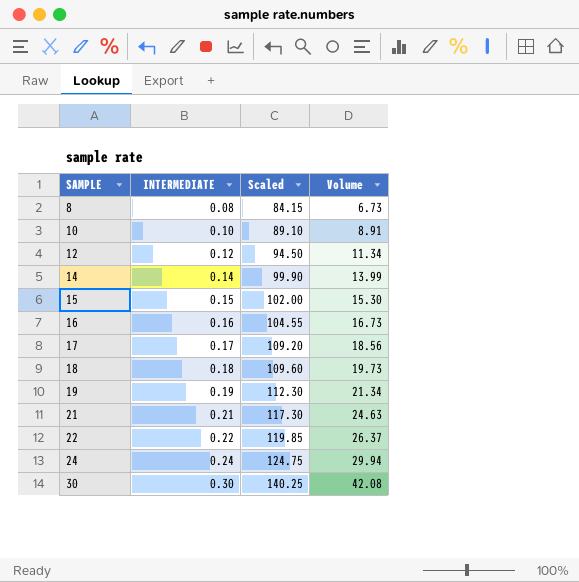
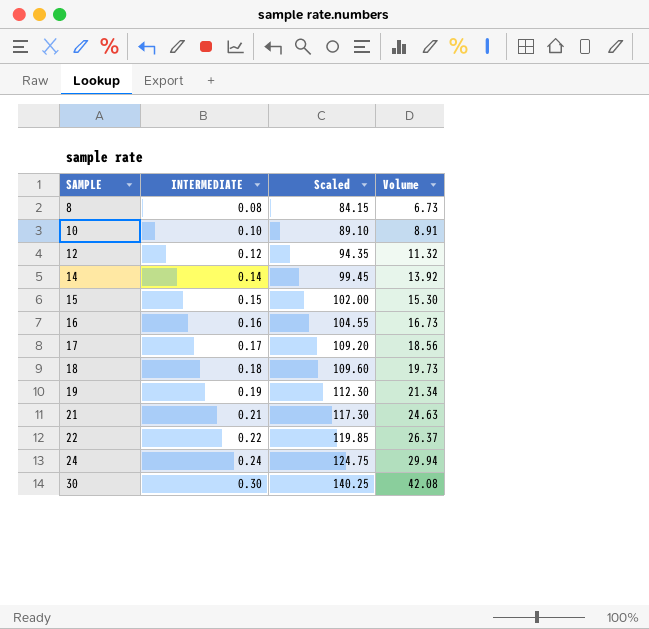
12 | Scaled: 94.50 -> 94.35
12 | Volume: 11.34 -> 11.32
14 | Scaled: 99.90 -> 99.45
14 | Volume: 13.99 -> 13.92

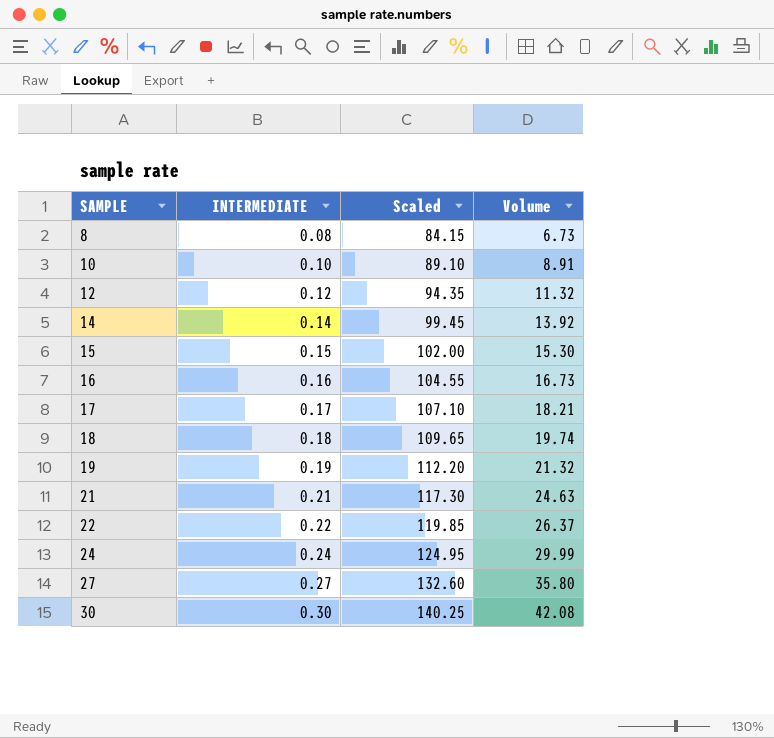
17 | Scaled: 109.20 -> 107.10
17 | Volume: 18.56 -> 18.21
18 | Scaled: 109.60 -> 109.65
18 | Volume: 19.73 -> 19.74
19 | Scaled: 112.30 -> 112.20
19 | Volume: 21.34 -> 21.32
24 | Scaled: 124.75 -> 124.95
24 | Volume: 29.94 -> 29.99
row 27: none -> 0.27 | 132.60 | 35.80

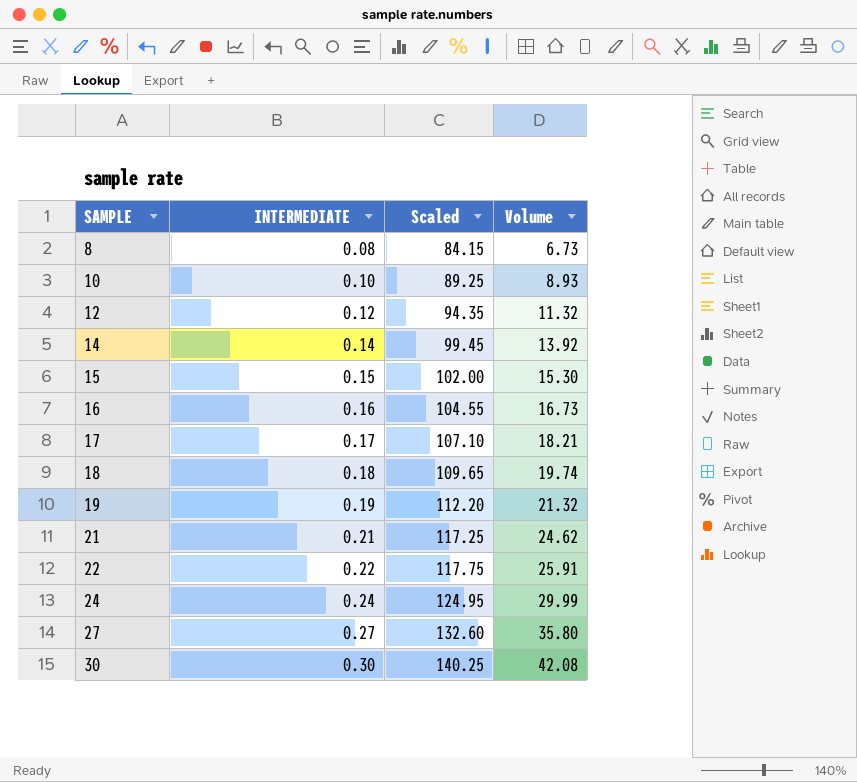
10 | Scaled: 89.10 -> 89.25
10 | Volume: 8.91 -> 8.93
21 | Scaled: 117.30 -> 117.25
21 | Volume: 24.63 -> 24.62
22 | Scaled: 119.85 -> 117.75
22 | Volume: 26.37 -> 25.91

